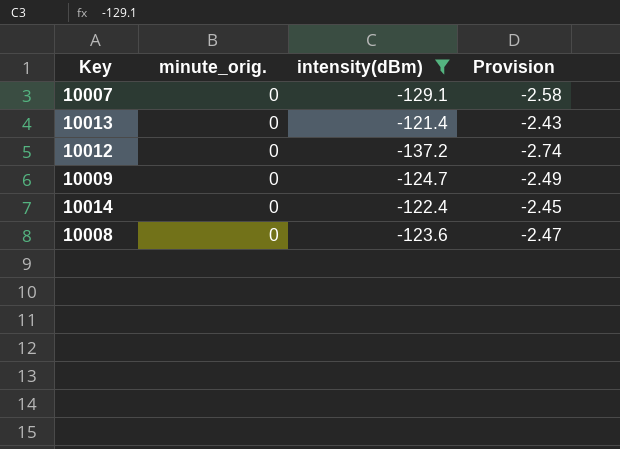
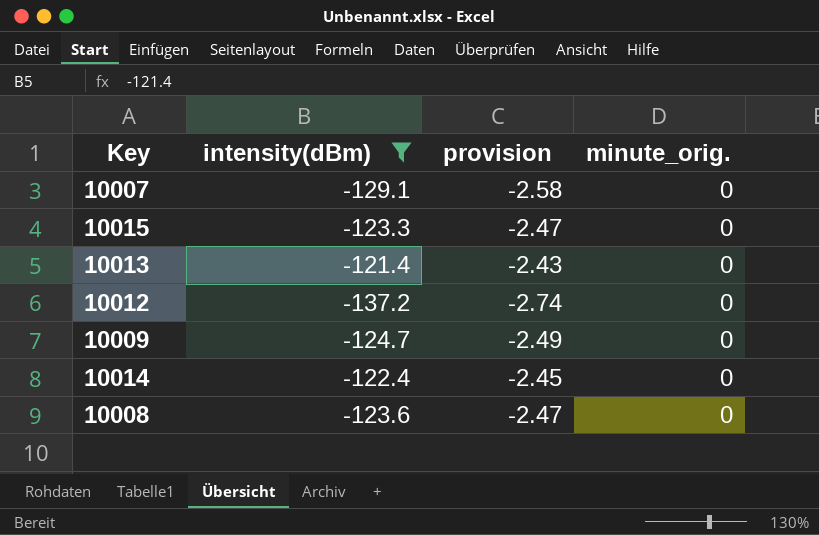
column name: Provision -> provision
column minute_orig. | position: 2 -> 4
row 10015: none -> -123.3 | -2.47 | 0

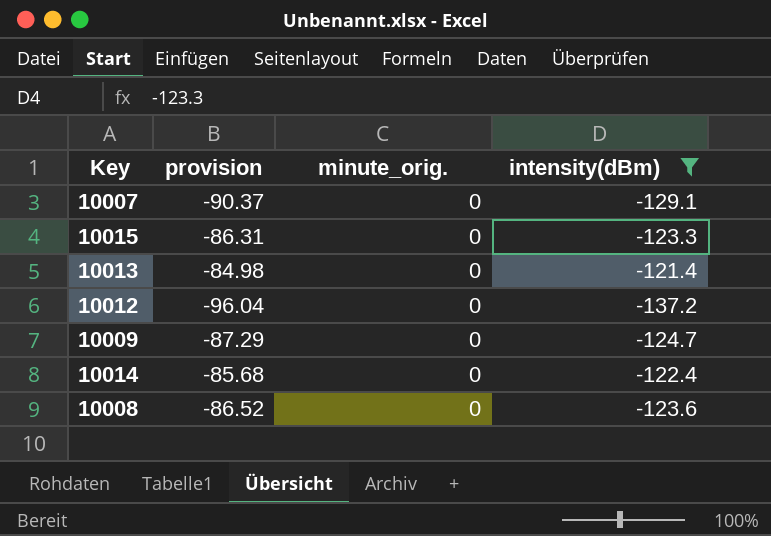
column provision | formula: [intensity(dBm)] * 0.02 -> [intensity(dBm)] * 0.7
column intensity(dBm) | position: 2 -> 4

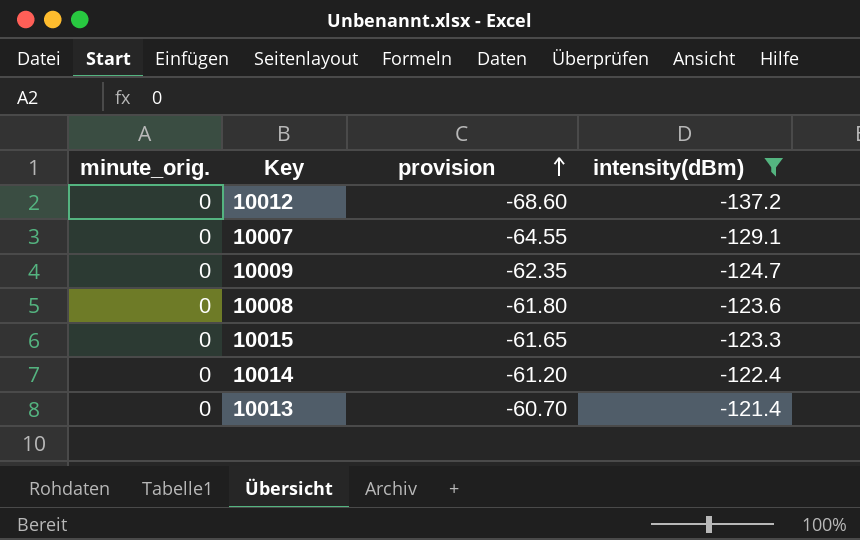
row order: none -> provision ascending
column minute_orig. | position: 3 -> 1
column provision | formula: [intensity(dBm)] * 0.7 -> [intensity(dBm)] * 0.5

